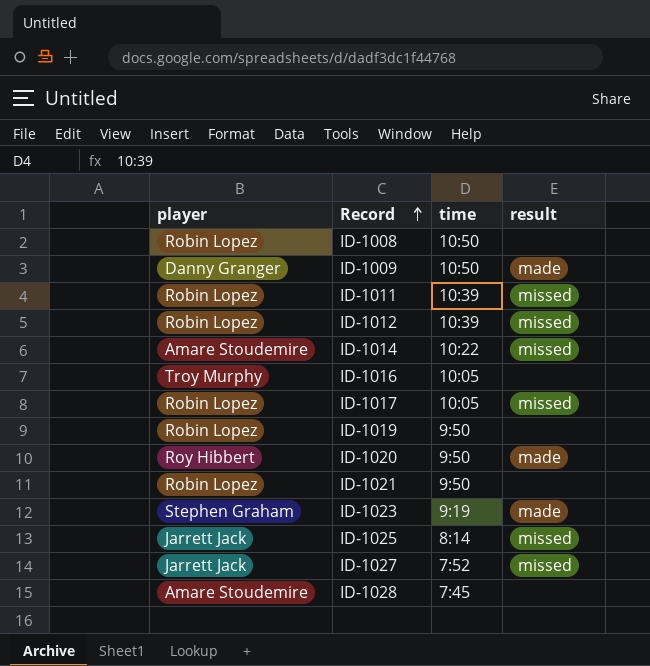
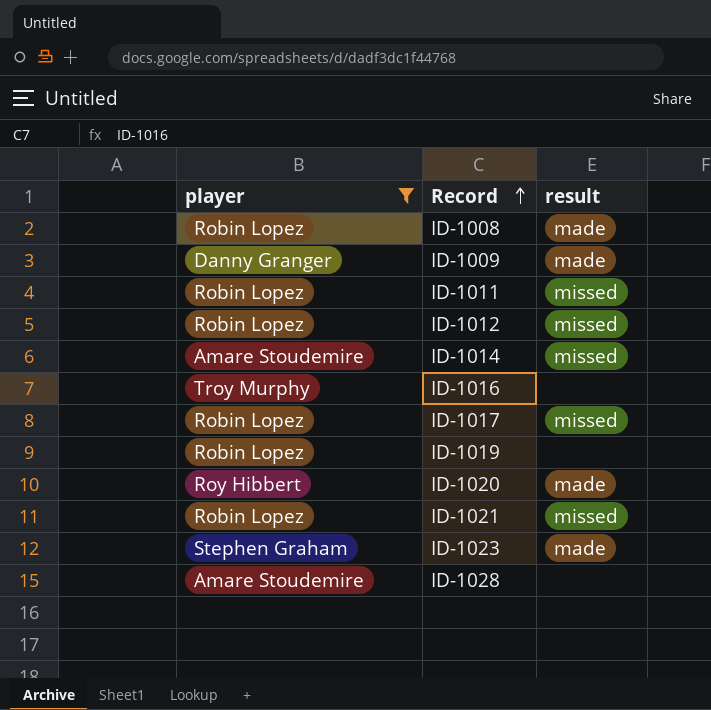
filter: none -> player != Jarrett Jack
column time | position: 3 -> none
ID-1008 | result: none -> made
ID-1021 | result: none -> missed

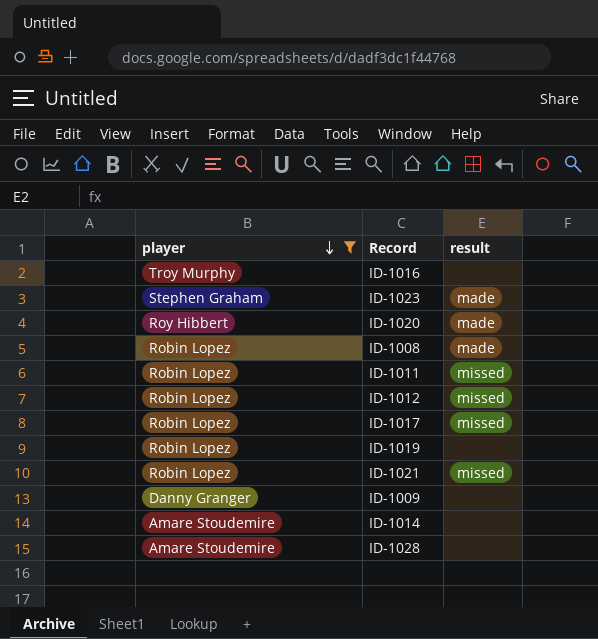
row order: Record ascending -> player descending
ID-1009 | result: made -> none
ID-1014 | result: missed -> none

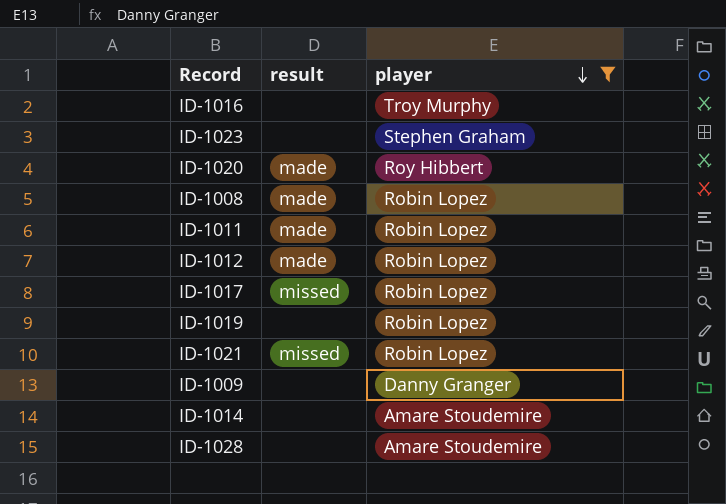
column player | position: 1 -> 3
ID-1023 | result: made -> none
ID-1011 | result: missed -> made
ID-1012 | result: missed -> made

